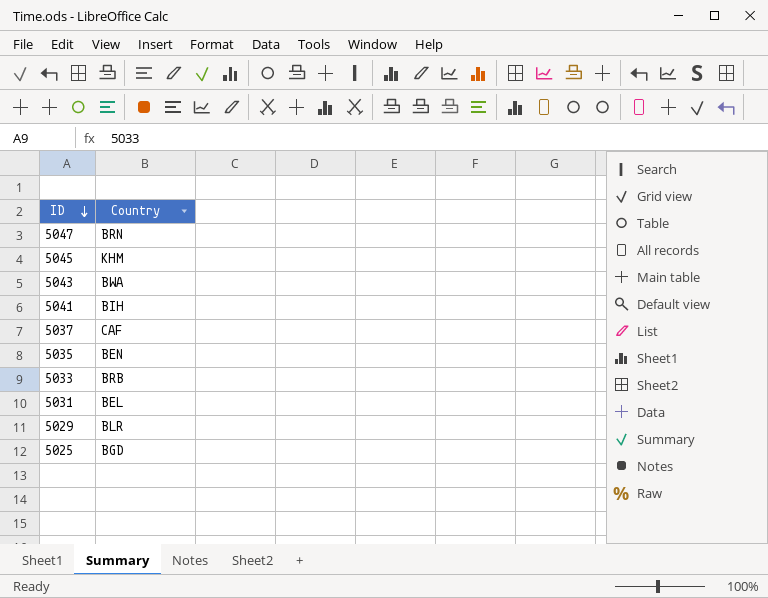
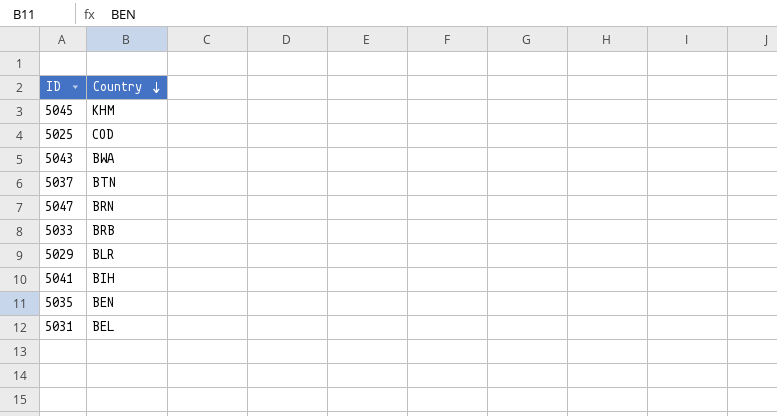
row order: ID descending -> Country descending
5025 | Country: BGD -> COD
5037 | Country: CAF -> BTN

